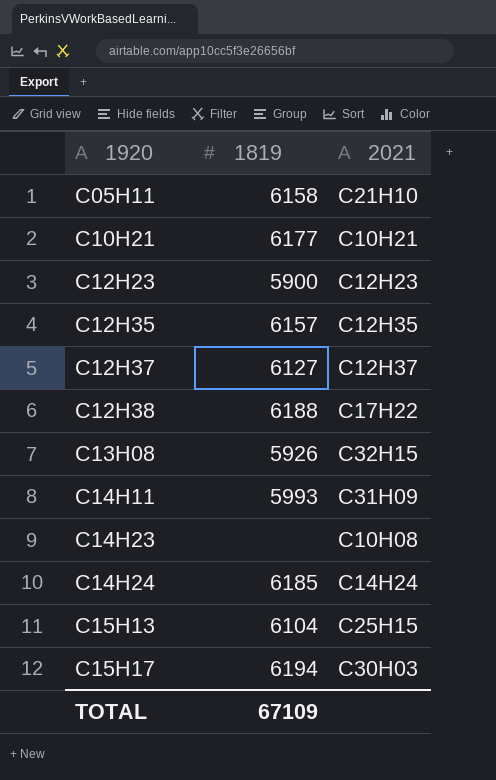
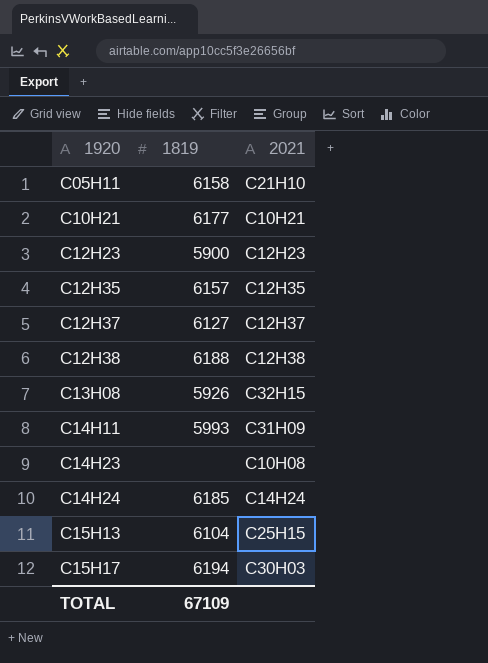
C12H38 | 2021: C17H22 -> C12H38

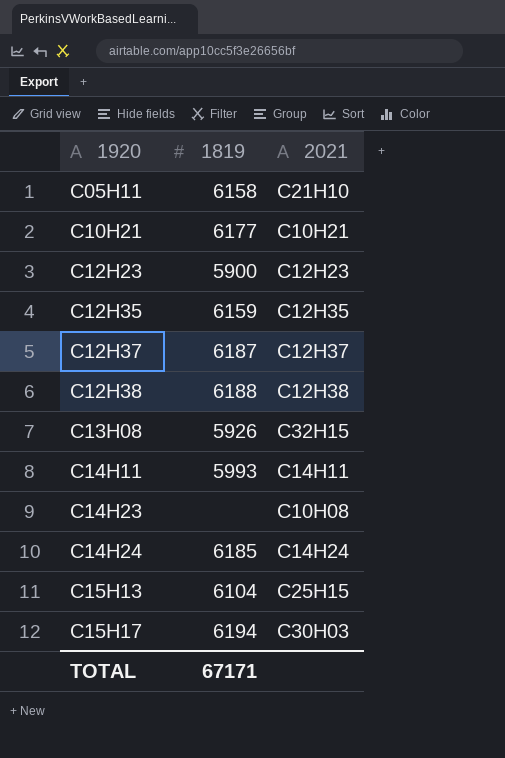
C12H35 | 1819: 6157 -> 6159
C12H37 | 1819: 6127 -> 6187
C14H11 | 2021: C31H09 -> C14H11
TOTAL | 1819: 67109 -> 67171

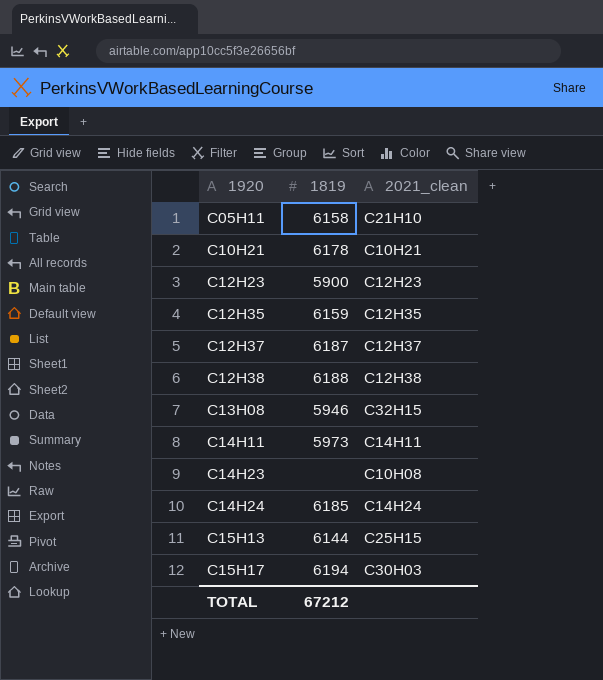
column name: 2021 -> 2021_clean
C10H21 | 1819: 6177 -> 6178
C13H08 | 1819: 5926 -> 5946
C14H11 | 1819: 5993 -> 5973
C15H13 | 1819: 6104 -> 6144
TOTAL | 1819: 67171 -> 67212

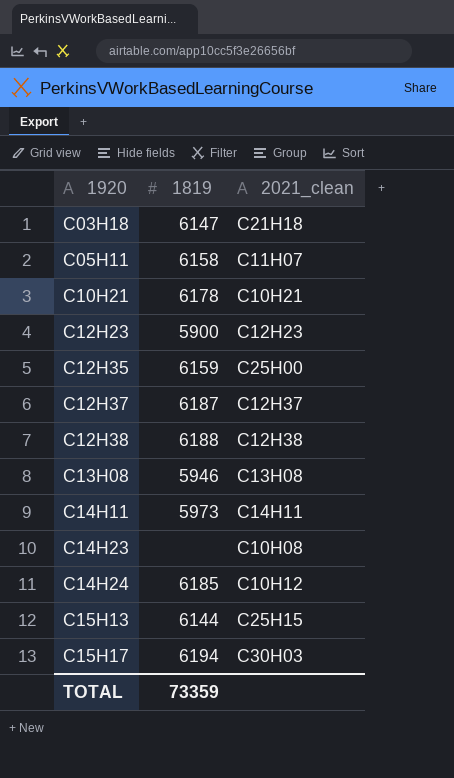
row C03H18: none -> 6147 | C21H18
C05H11 | 2021_clean: C21H10 -> C11H07
C12H35 | 2021_clean: C12H35 -> C25H00
C13H08 | 2021_clean: C32H15 -> C13H08
C14H24 | 2021_clean: C14H24 -> C10H12
TOTAL | 1819: 67212 -> 73359

